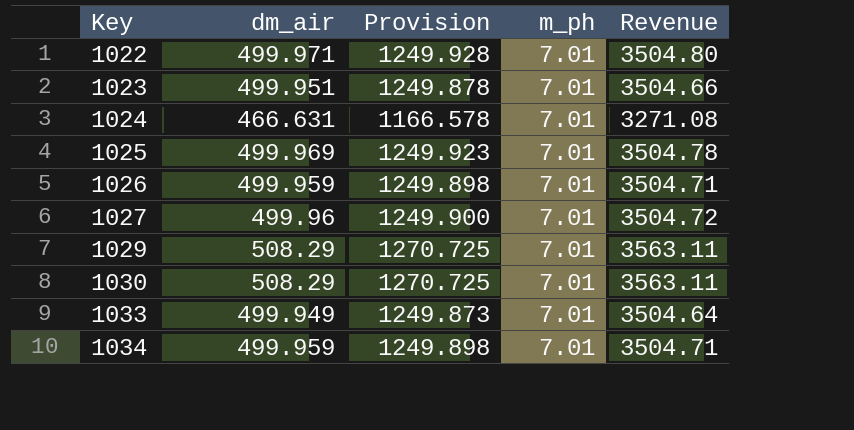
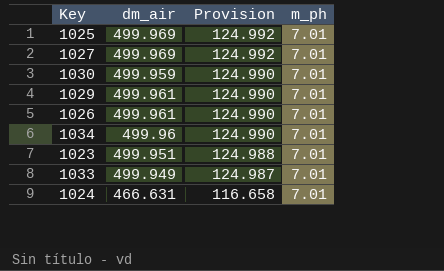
row order: Key ascending -> Provision descending
column Revenue | formula: [dm_air] * [m_ph] -> none
column Provision | formula: [dm_air] * 2.5 -> [dm_air] * 0.25
row 1022: 499.971 | 1249.928 | 7.01 | 3504.80 -> none
1027 | dm_air: 499.96 -> 499.969
1030 | dm_air: 508.29 -> 499.959
1029 | dm_air: 508.29 -> 499.961
1026 | dm_air: 499.959 -> 499.961
1034 | dm_air: 499.959 -> 499.96

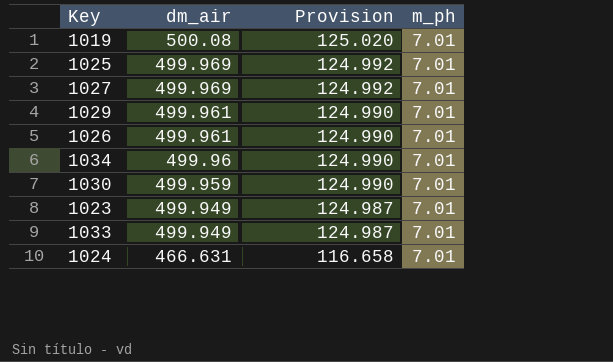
row order: Provision descending -> dm_air descending
row 1019: none -> 500.08 | 125.020 | 7.01
1023 | dm_air: 499.951 -> 499.949
1023 | Provision: 124.988 -> 124.987

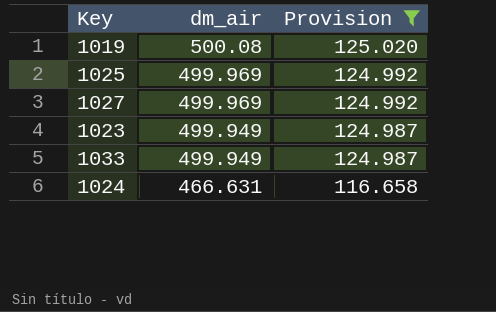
filter: none -> Provision != 124.990
column m_ph | position: 4 -> none

